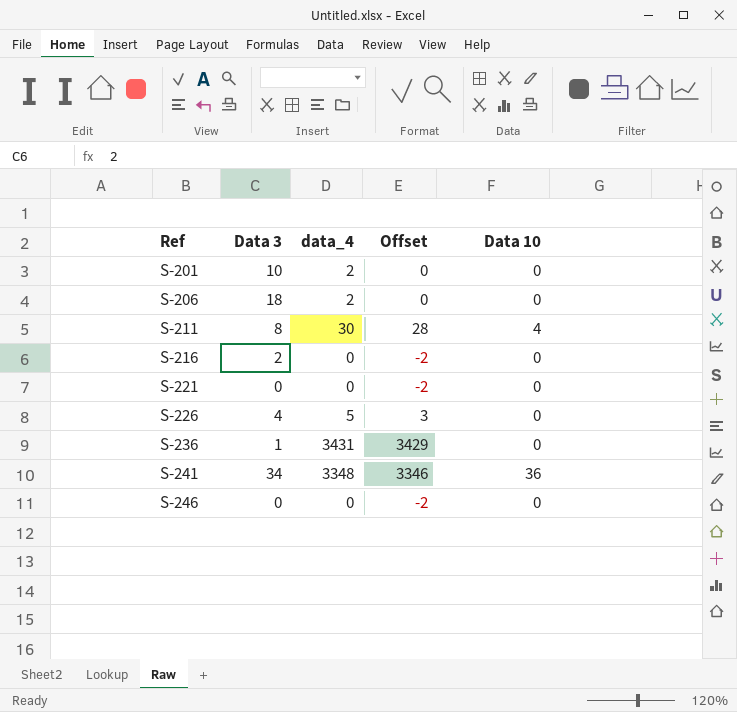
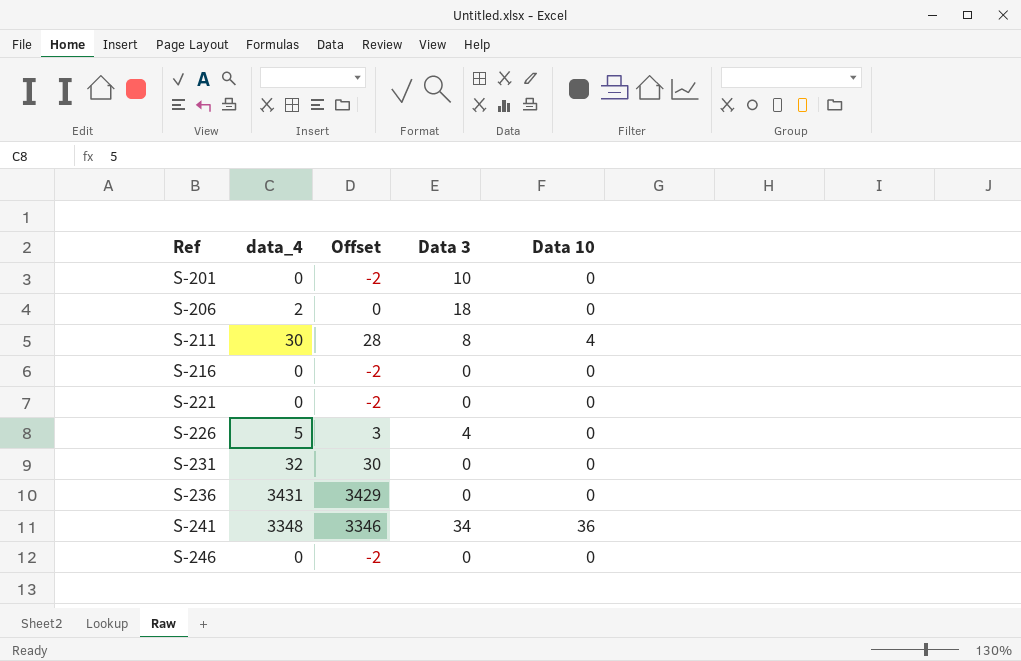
column Data 3 | position: 2 -> 4
S-201 | data_4: 2 -> 0
S-201 | Offset: 0 -> -2
S-216 | Data 3: 2 -> 0
row S-231: none -> 32 | 30 | 0 | 0
S-236 | Data 3: 1 -> 0

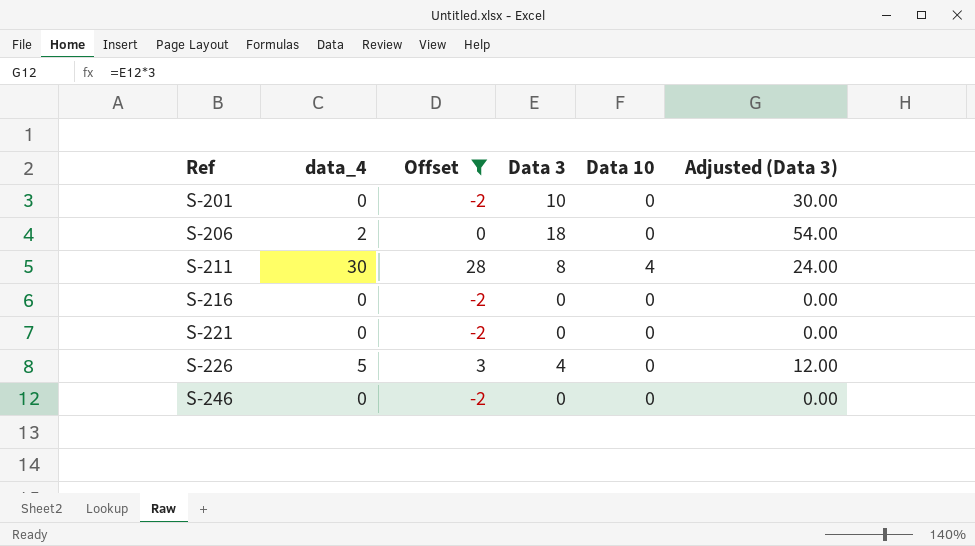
filter: none -> Offset <= 28
column Adjusted (Data 3) | formula: none -> [Data 3] * 3

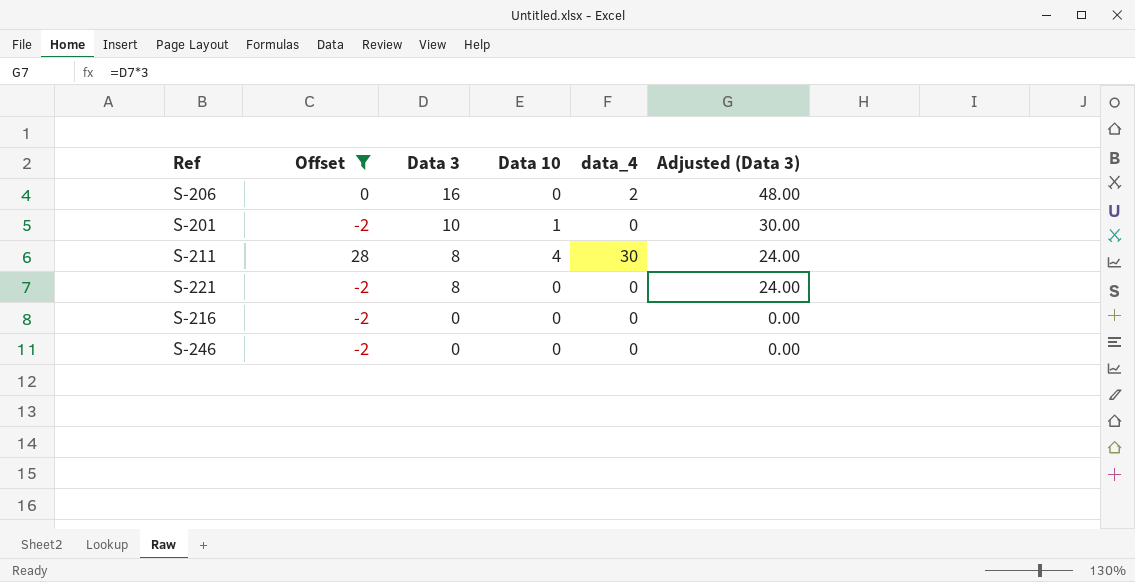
row order: Ref ascending -> Data 3 descending
column data_4 | position: 2 -> 5
row S-226: 5 | 3 | 4 | 0 | 12.00 -> none
S-206 | Data 3: 18 -> 16
S-206 | Adjusted (Data 3): 54.00 -> 48.00
S-201 | Data 10: 0 -> 1
S-221 | Data 3: 0 -> 8
S-221 | Adjusted (Data 3): 0.00 -> 24.00

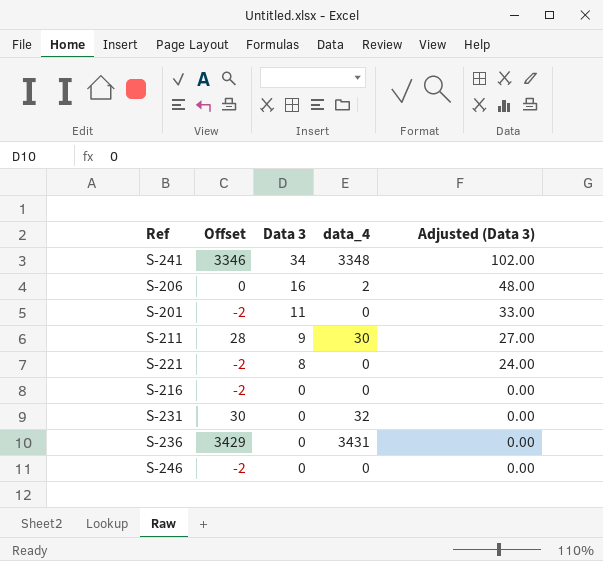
filter: Offset <= 28 -> none
column Data 10 | position: 4 -> none
S-201 | Data 3: 10 -> 11
S-201 | Adjusted (Data 3): 30.00 -> 33.00
S-211 | Data 3: 8 -> 9
S-211 | Adjusted (Data 3): 24.00 -> 27.00

